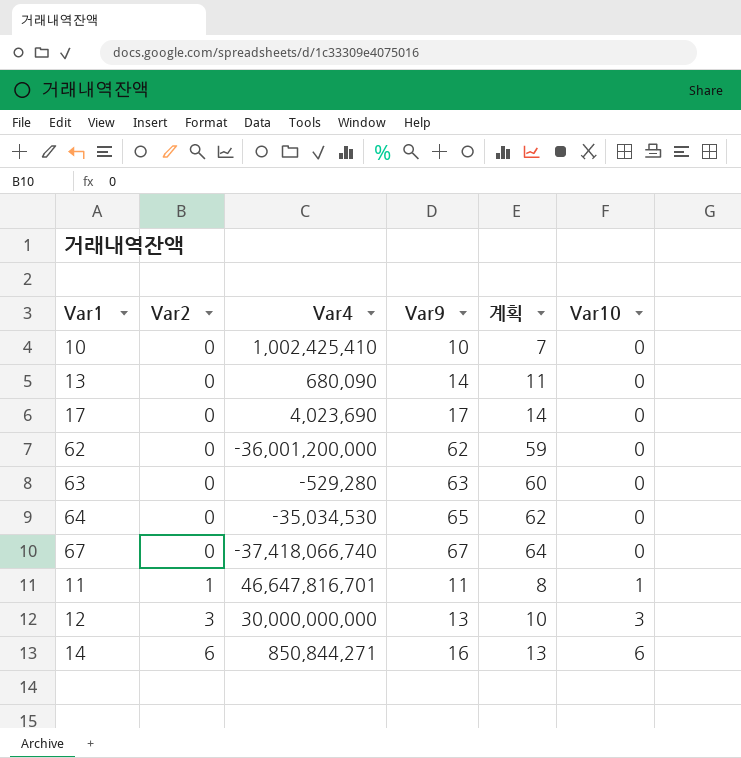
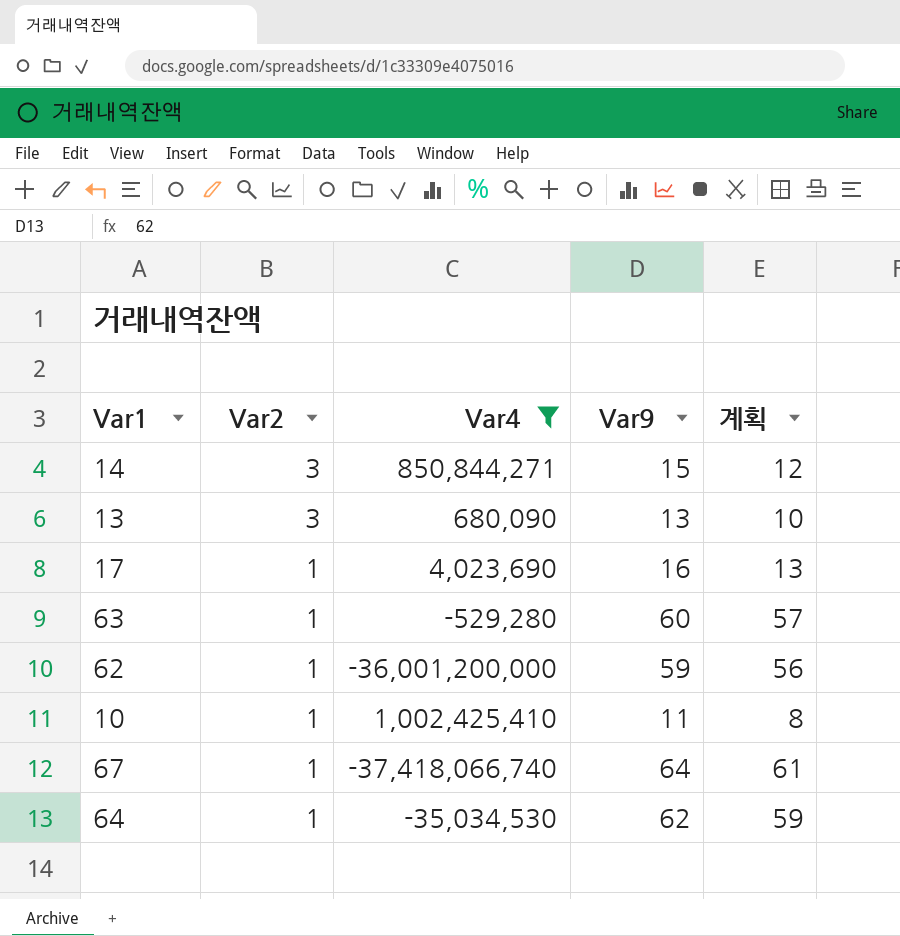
filter: none -> Var4 <= 1,002,425,410
row order: Var2 ascending -> Var2 descending
column Var10 | position: 6 -> none
14 | Var2: 6 -> 3
14 | Var9: 16 -> 15
14 | 계획: 13 -> 12
13 | Var2: 0 -> 3
13 | Var9: 14 -> 13
13 | 계획: 11 -> 10
17 | Var2: 0 -> 1
17 | Var9: 17 -> 16
17 | 계획: 14 -> 13
63 | Var2: 0 -> 1
63 | Var9: 63 -> 60
63 | 계획: 60 -> 57
62 | Var2: 0 -> 1
62 | Var9: 62 -> 59
62 | 계획: 59 -> 56
10 | Var2: 0 -> 1
10 | Var9: 10 -> 11
10 | 계획: 7 -> 8
67 | Var2: 0 -> 1
67 | Var9: 67 -> 64
67 | 계획: 64 -> 61
64 | Var2: 0 -> 1
64 | Var9: 65 -> 62
64 | 계획: 62 -> 59

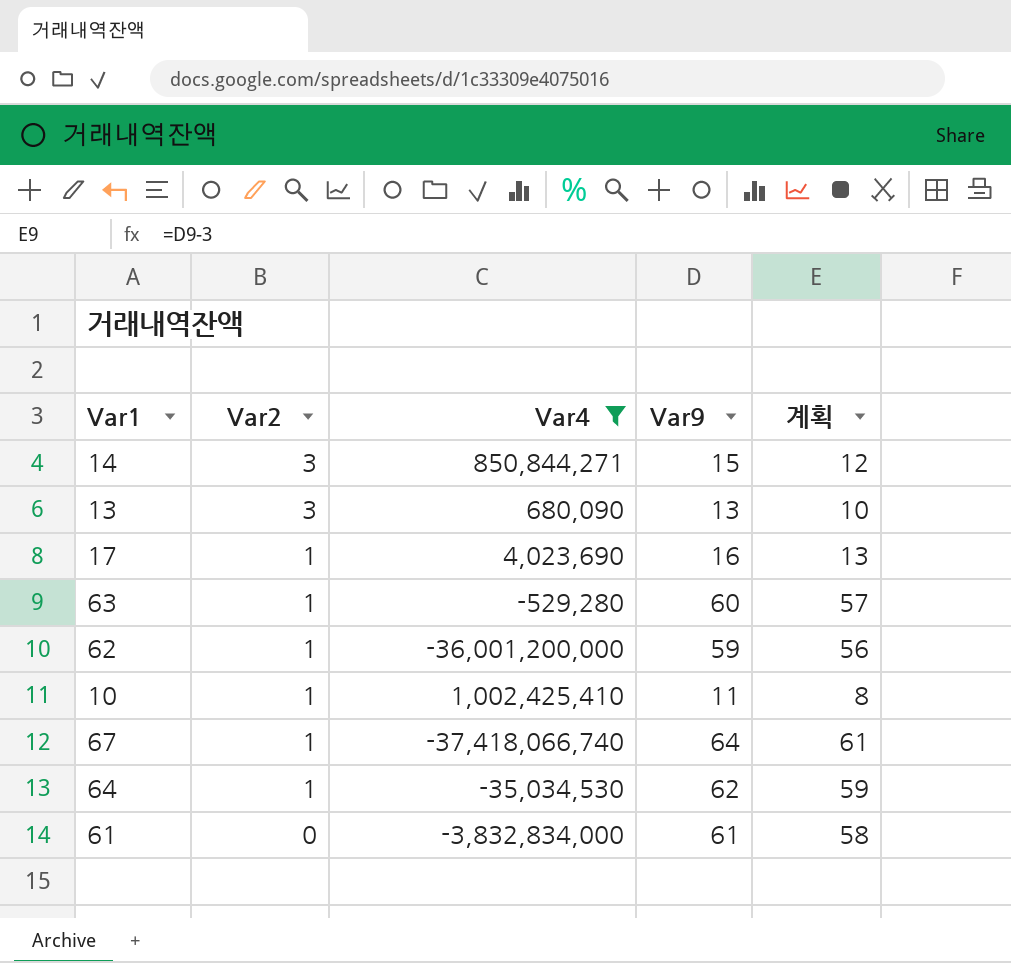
row 61: none -> 0 | -3,832,834,000 | 61 | 58

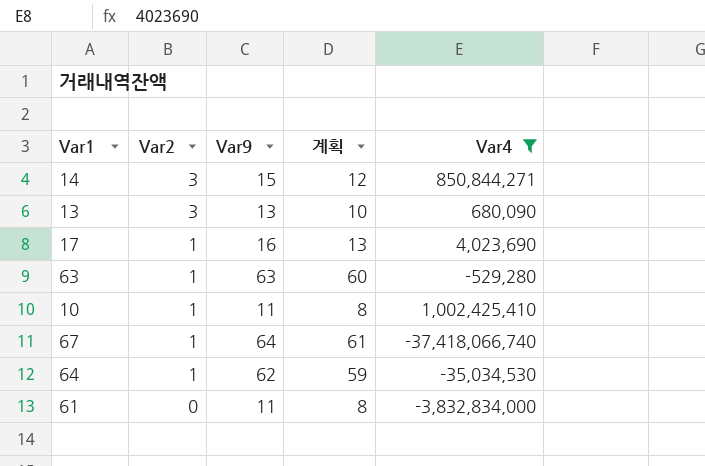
column Var4 | position: 3 -> 5
row 62: 1 | -36,001,200,000 | 59 | 56 -> none
63 | Var9: 60 -> 63
63 | 계획: 57 -> 60
61 | Var9: 61 -> 11
61 | 계획: 58 -> 8

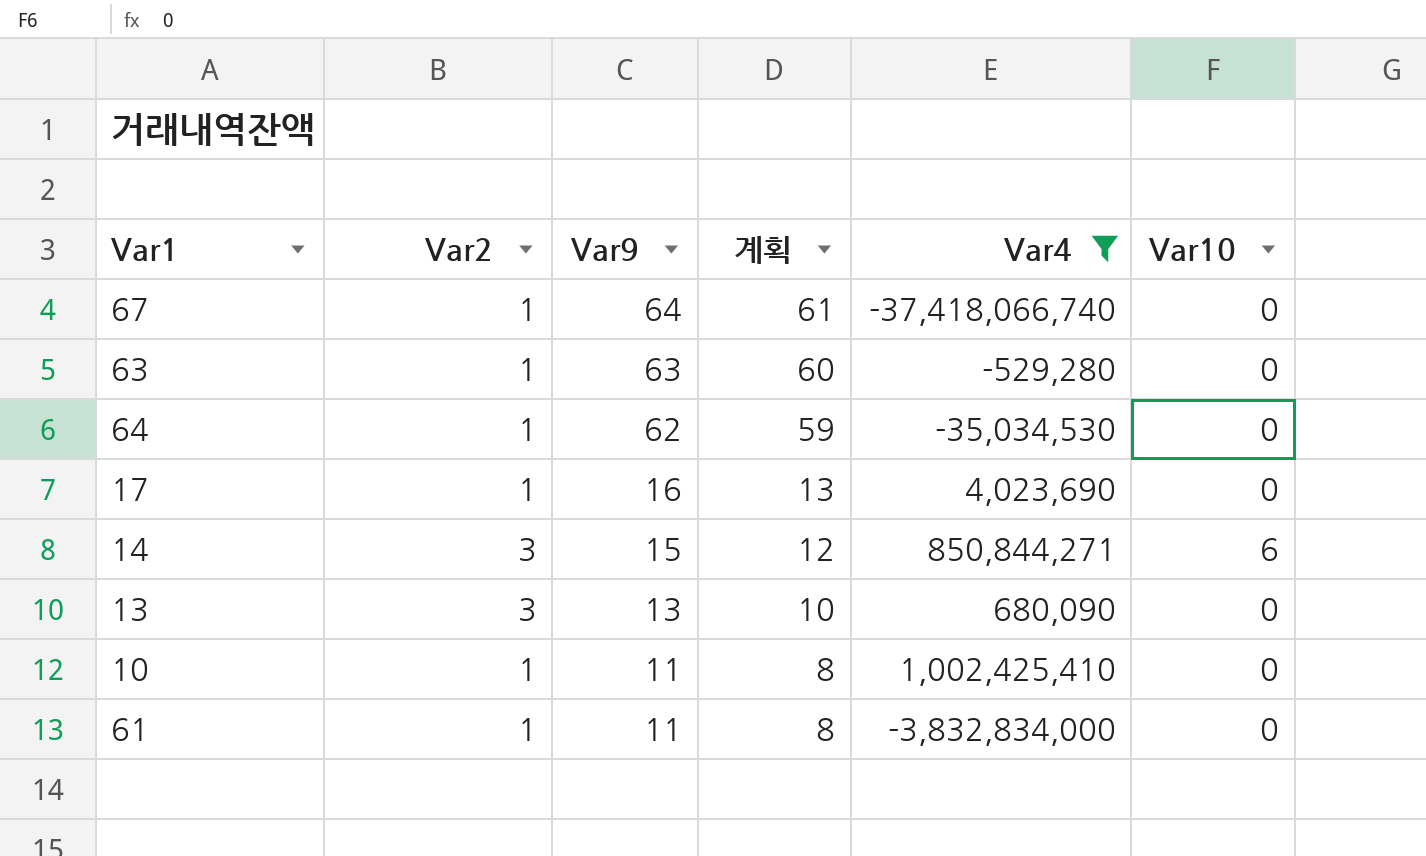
row order: Var2 descending -> Var9 descending
column Var10 | position: none -> 6
61 | Var2: 0 -> 1

